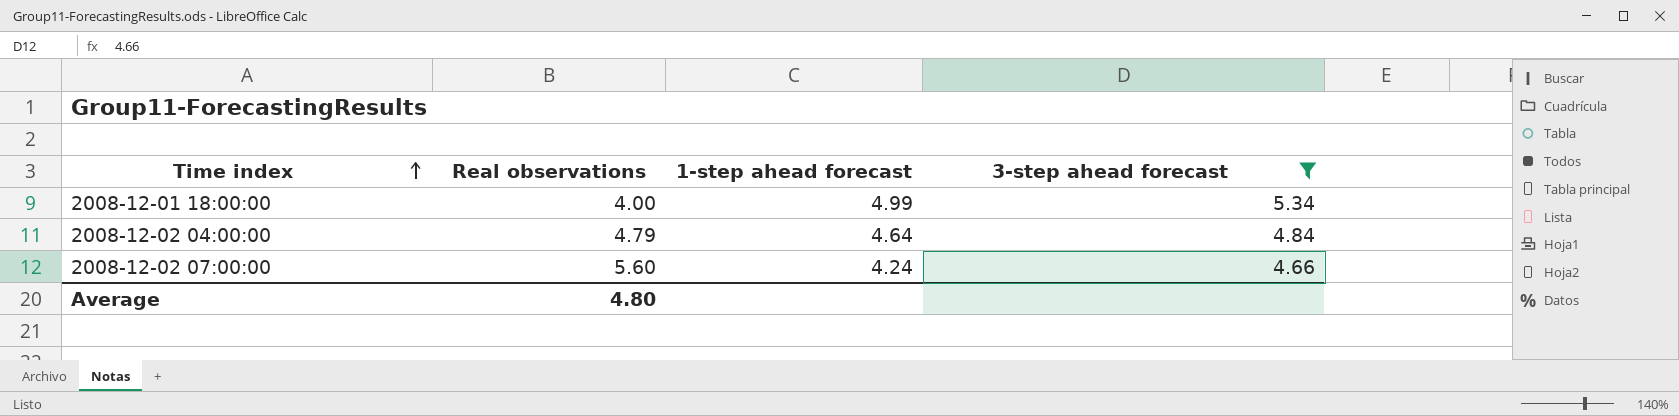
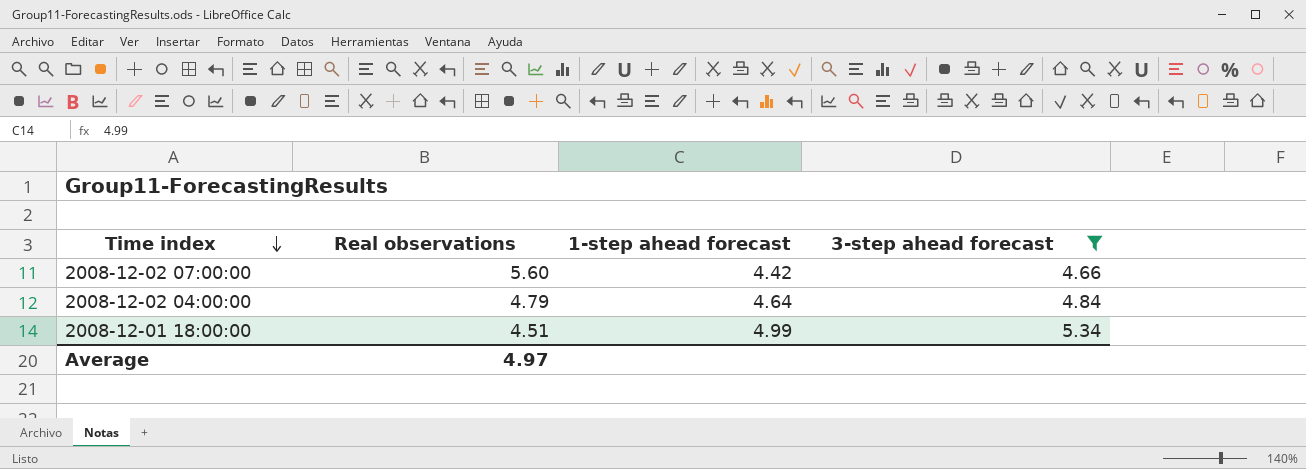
row order: Time index ascending -> Time index descending
2008-12-02 07:00:00 | 1-step ahead forecast: 4.24 -> 4.42
2008-12-01 18:00:00 | Real observations: 4.00 -> 4.51
Average | Real observations: 4.80 -> 4.97

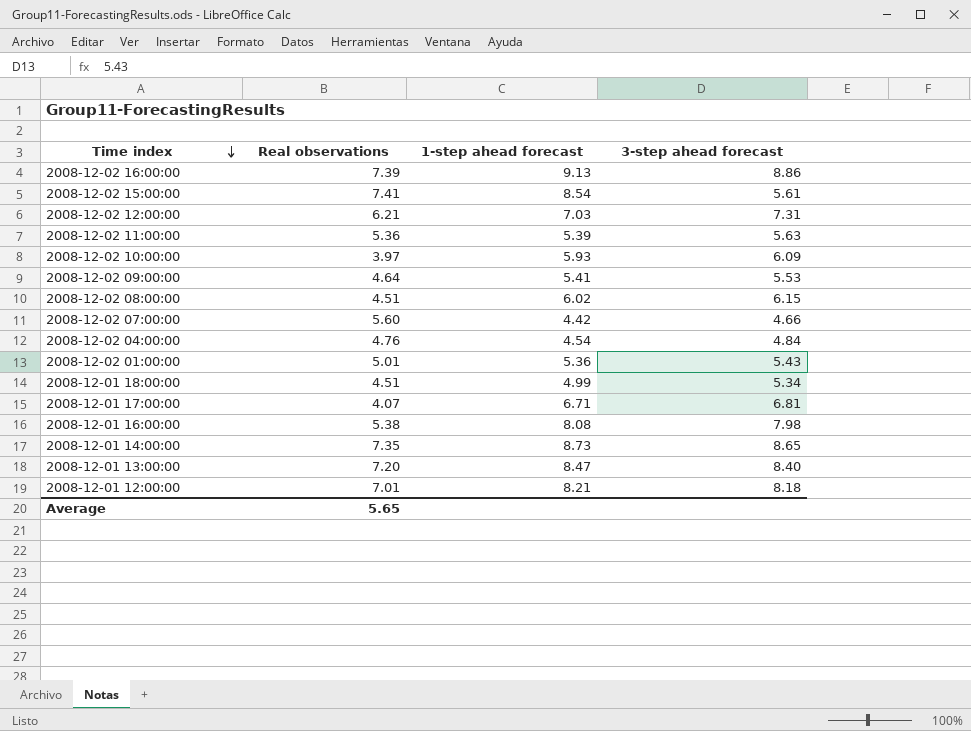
filter: 3-step ahead forecast <= 5.34 -> none
2008-12-02 04:00:00 | Real observations: 4.79 -> 4.76
2008-12-02 04:00:00 | 1-step ahead forecast: 4.64 -> 4.54
Average | Real observations: 4.97 -> 5.65

